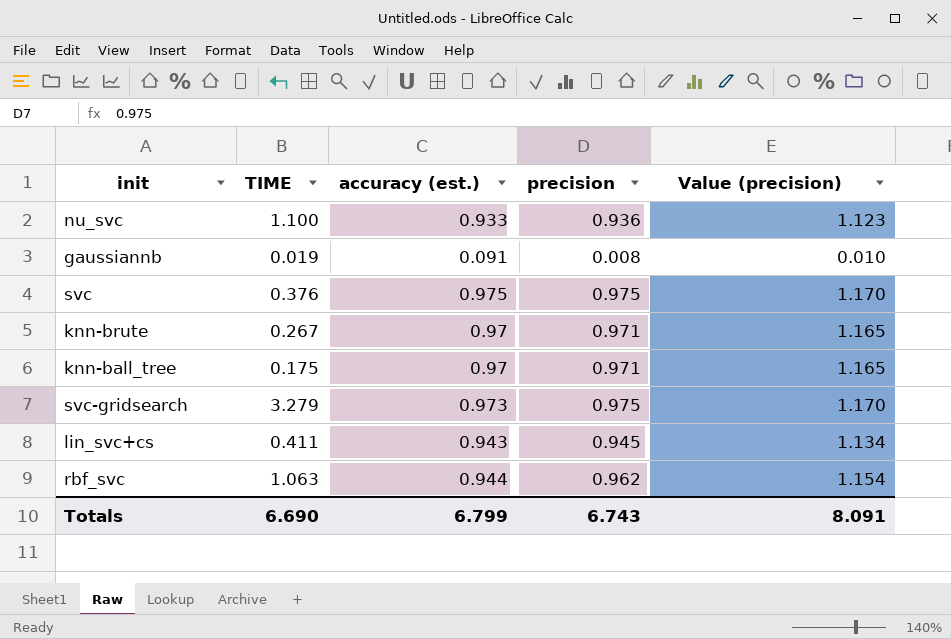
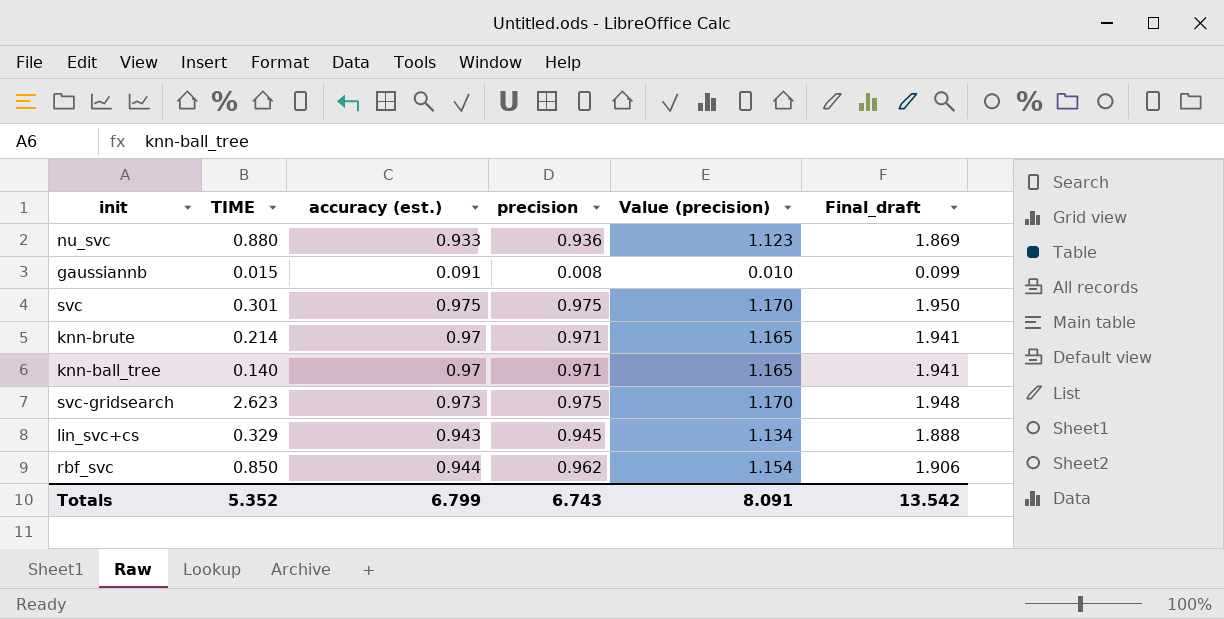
column Final_draft | formula: none -> [accuracy (est.)] + [precision]
nu_svc | TIME: 1.100 -> 0.880
gaussiannb | TIME: 0.019 -> 0.015
svc | TIME: 0.376 -> 0.301
knn-brute | TIME: 0.267 -> 0.214
knn-ball_tree | TIME: 0.175 -> 0.140
svc-gridsearch | TIME: 3.279 -> 2.623
lin_svc+cs | TIME: 0.411 -> 0.329
rbf_svc | TIME: 1.063 -> 0.850
Totals | TIME: 6.690 -> 5.352

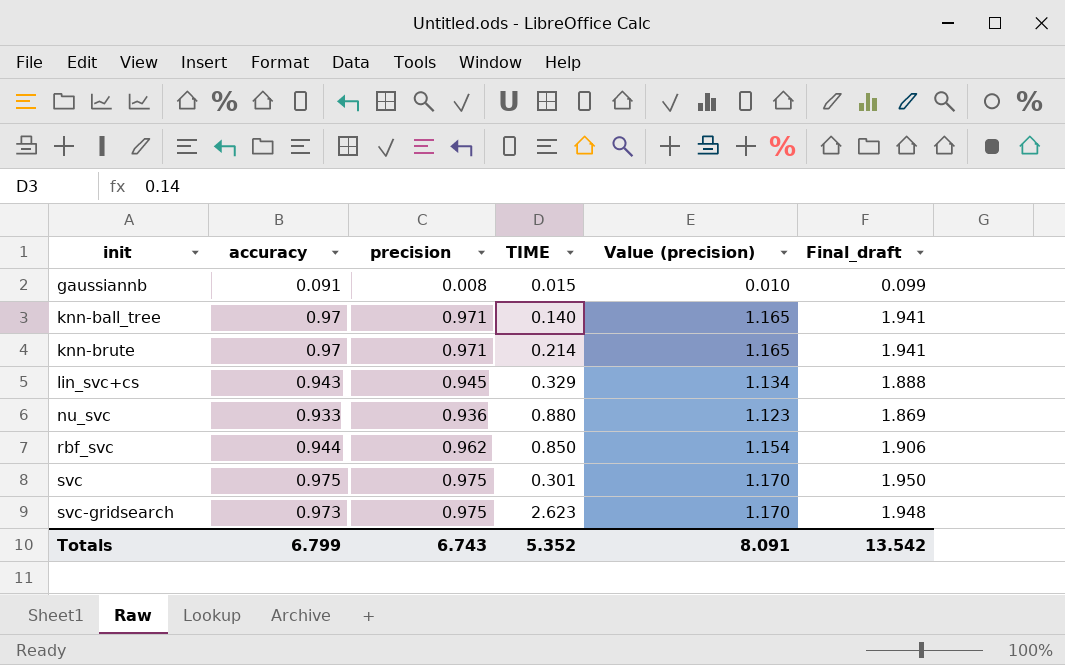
row order: none -> init ascending
column name: accuracy (est.) -> accuracy
column TIME | position: 2 -> 4

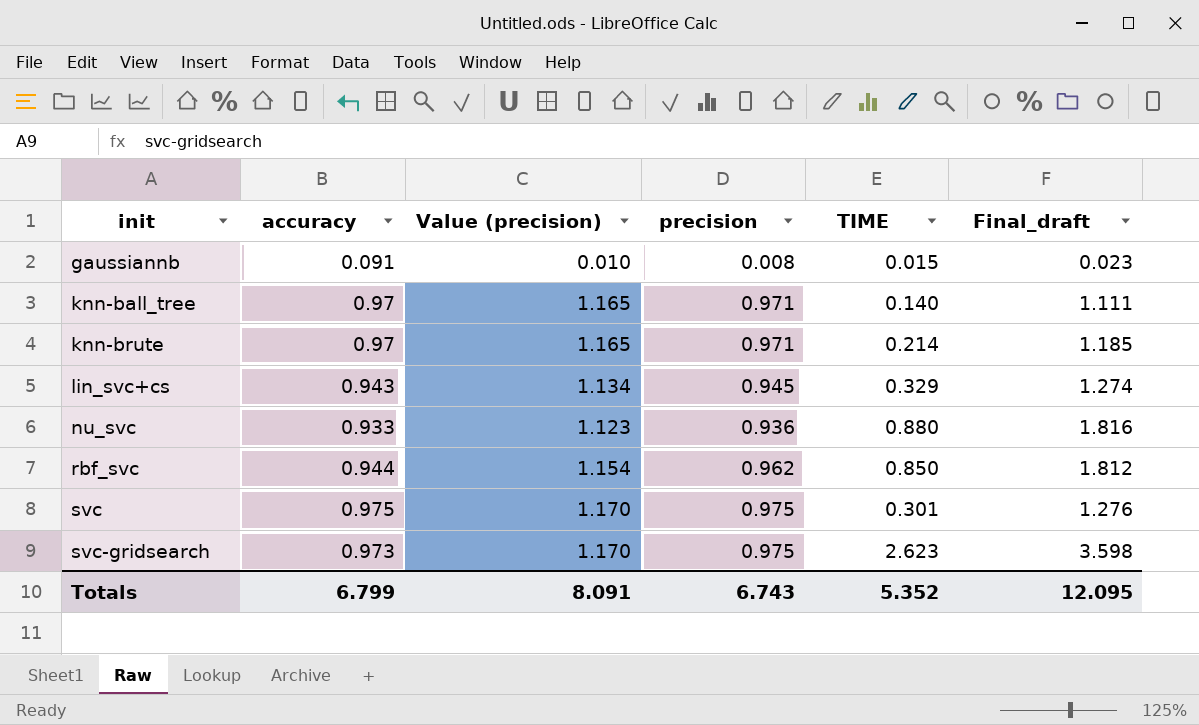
column Value (precision) | position: 5 -> 3
column Final_draft | formula: [accuracy] + [precision] -> [precision] + [TIME]
Totals | Final_draft: 13.542 -> 12.095

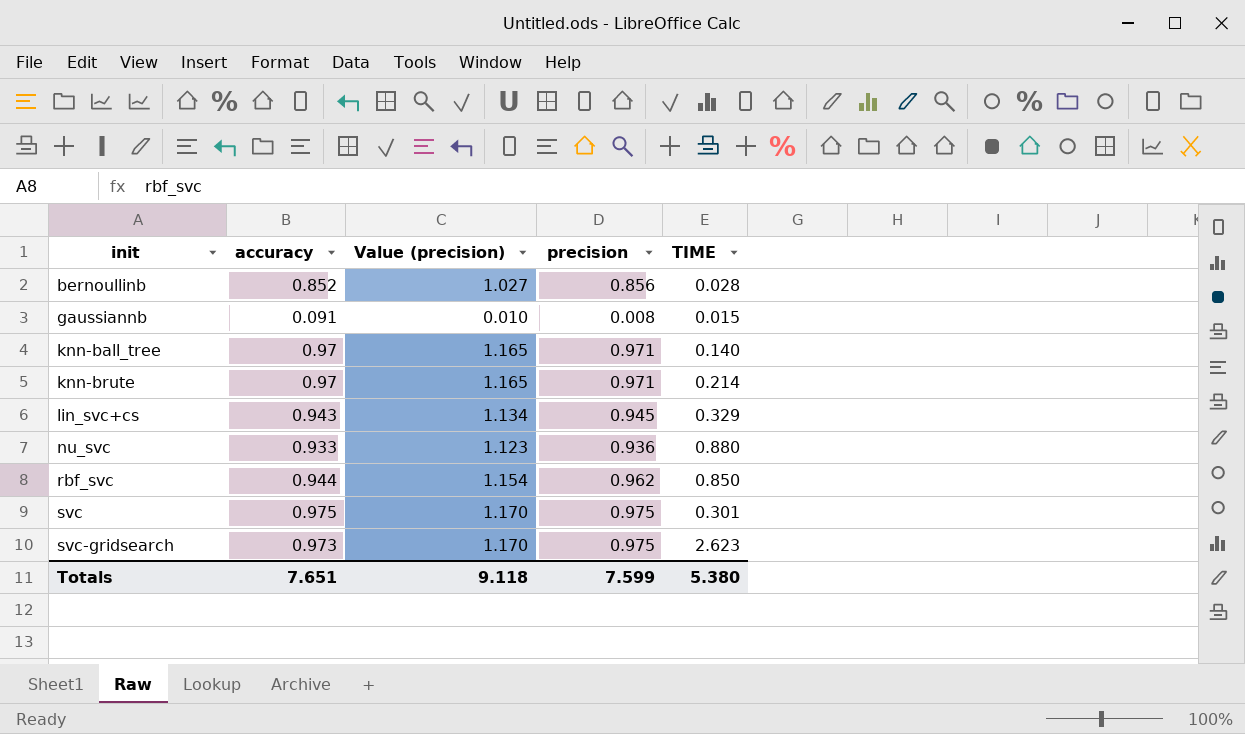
column Final_draft | formula: [precision] + [TIME] -> none
row bernoullinb: none -> 0.852 | 1.027 | 0.856 | 0.028
Totals | accuracy: 6.799 -> 7.651
Totals | Value (precision): 8.091 -> 9.118
Totals | precision: 6.743 -> 7.599
Totals | TIME: 5.352 -> 5.380

